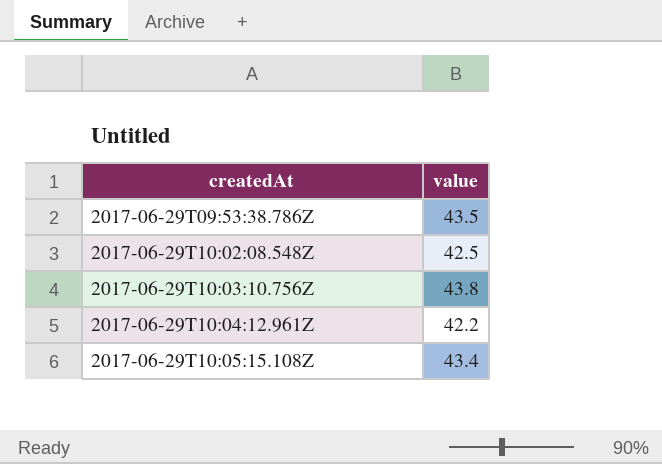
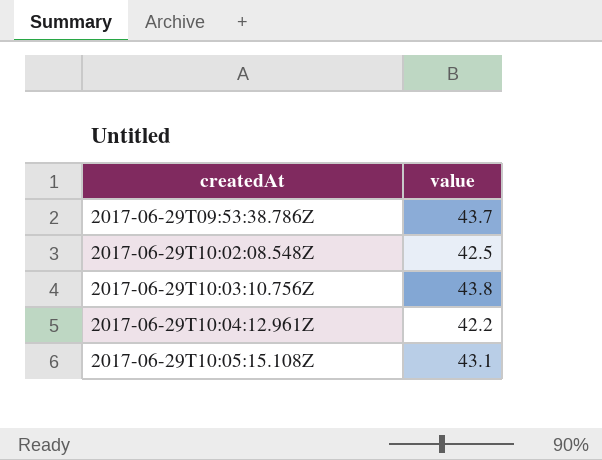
2017-06-29T09:53:38.786Z | value: 43.5 -> 43.7
2017-06-29T10:05:15.108Z | value: 43.4 -> 43.1

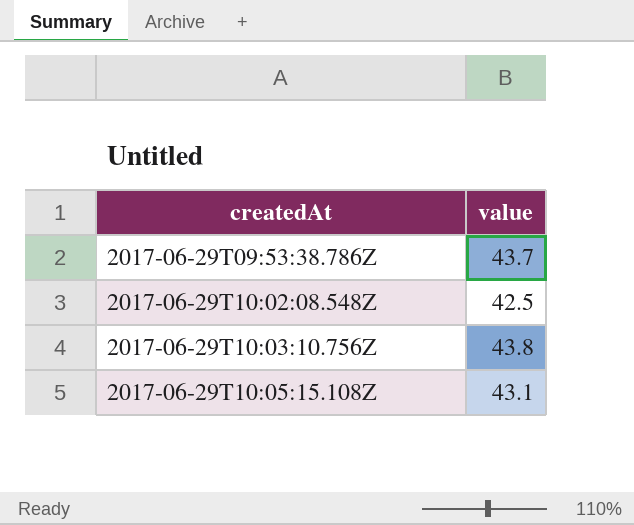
row 2017-06-29T10:04:12.961Z: 42.2 -> none

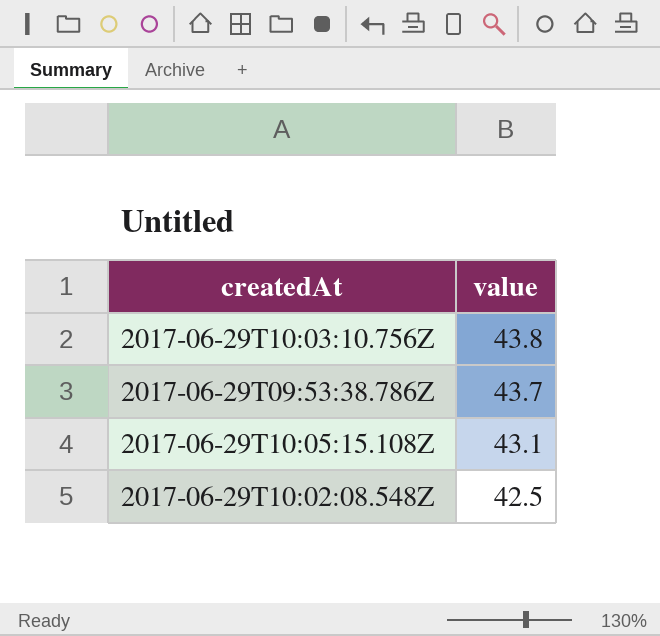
row order: createdAt ascending -> value descending

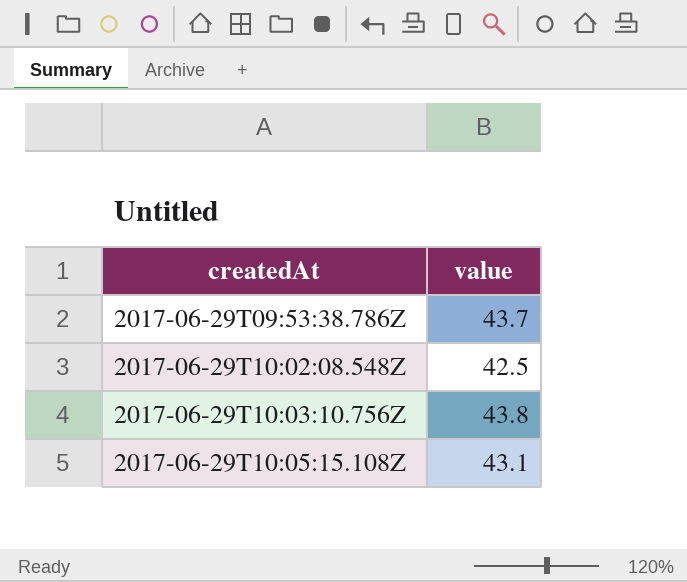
row order: value descending -> createdAt ascending

